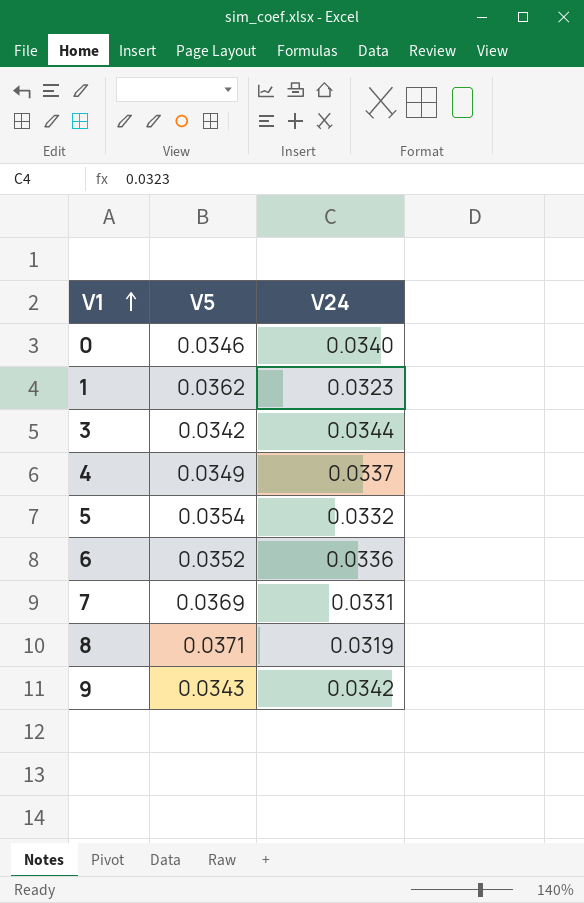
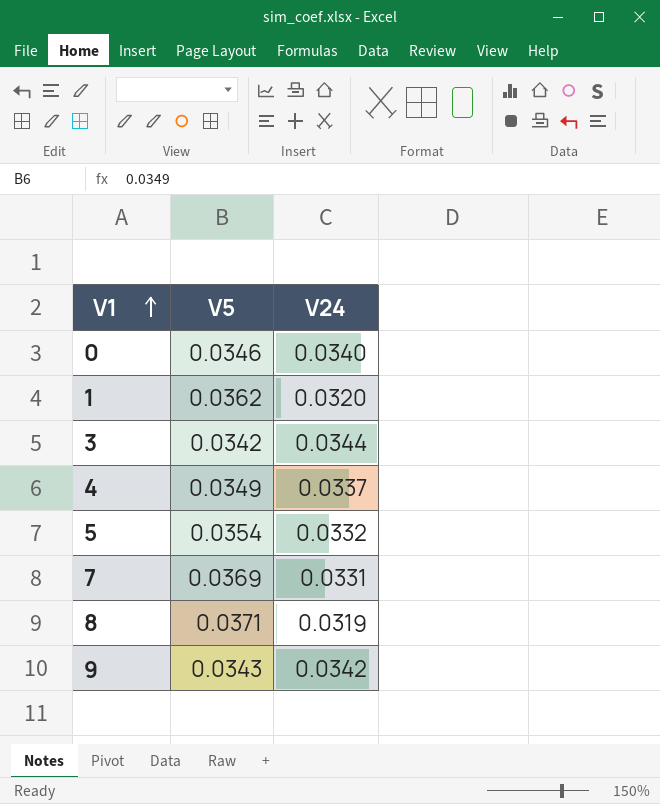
row 6: 0.0352 | 0.0336 -> none
1 | V24: 0.0323 -> 0.0320

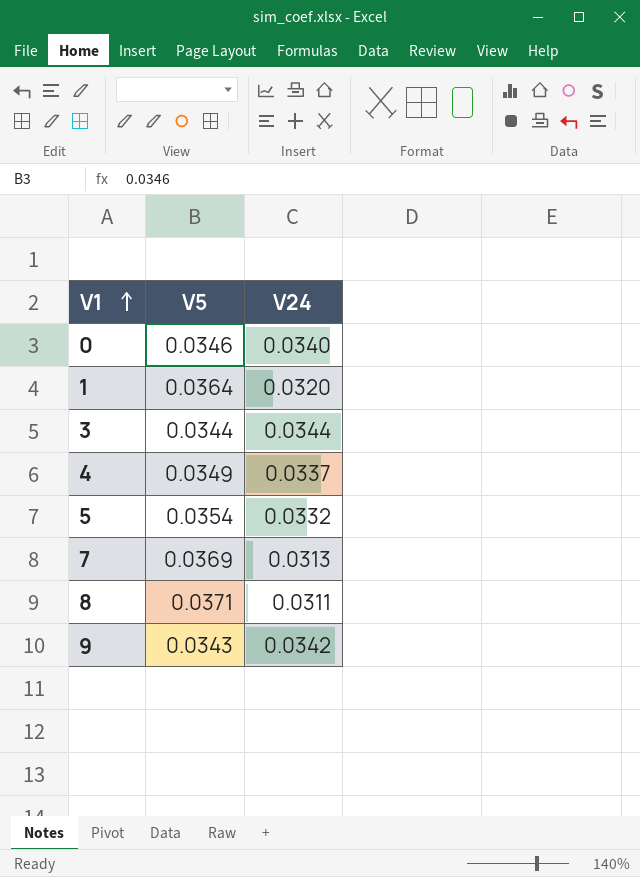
1 | V5: 0.0362 -> 0.0364
3 | V5: 0.0342 -> 0.0344
7 | V24: 0.0331 -> 0.0313
8 | V24: 0.0319 -> 0.0311

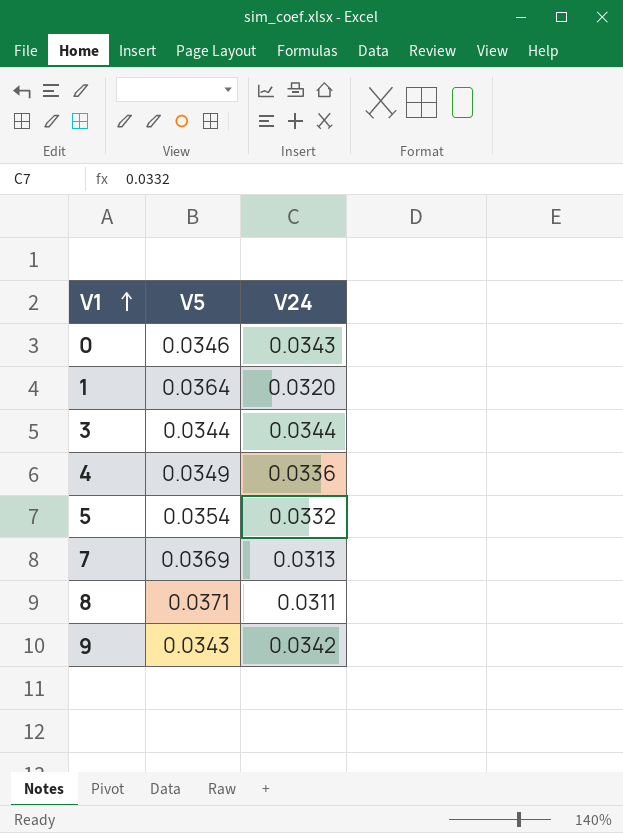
0 | V24: 0.0340 -> 0.0343
4 | V24: 0.0337 -> 0.0336

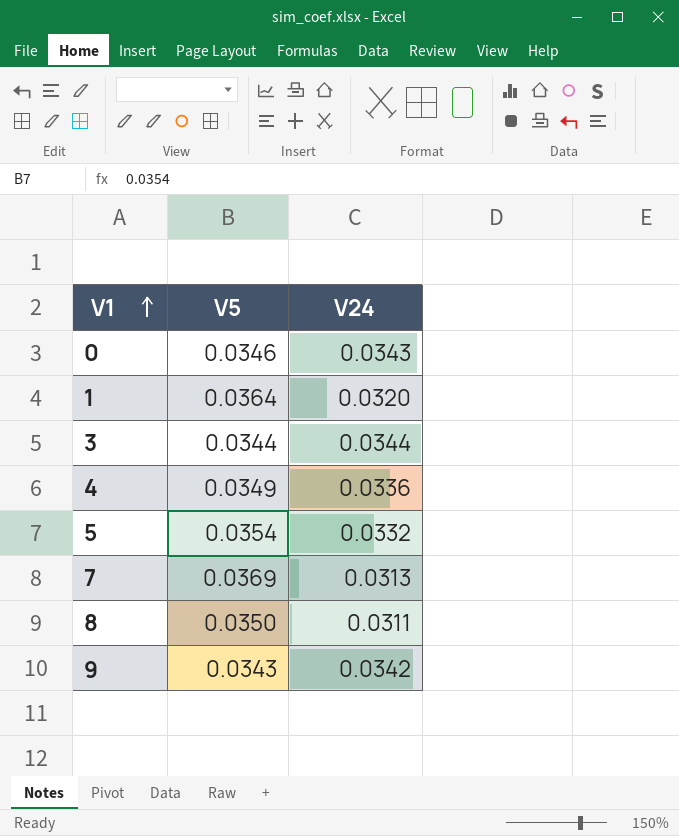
8 | V5: 0.0371 -> 0.0350

